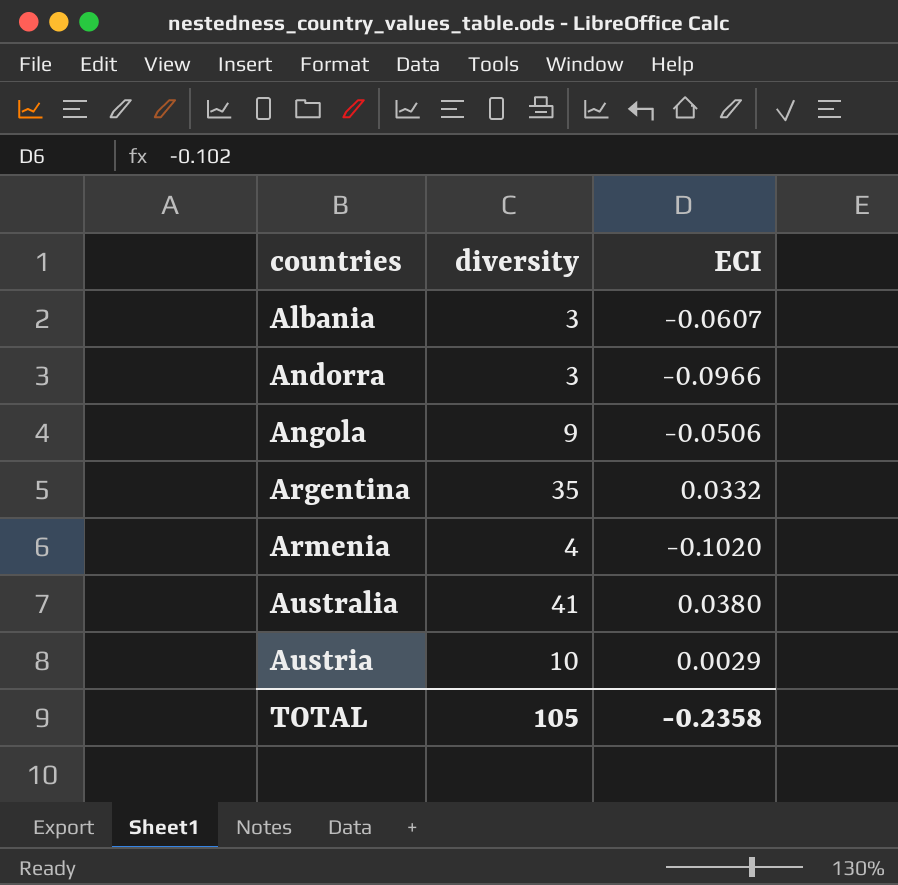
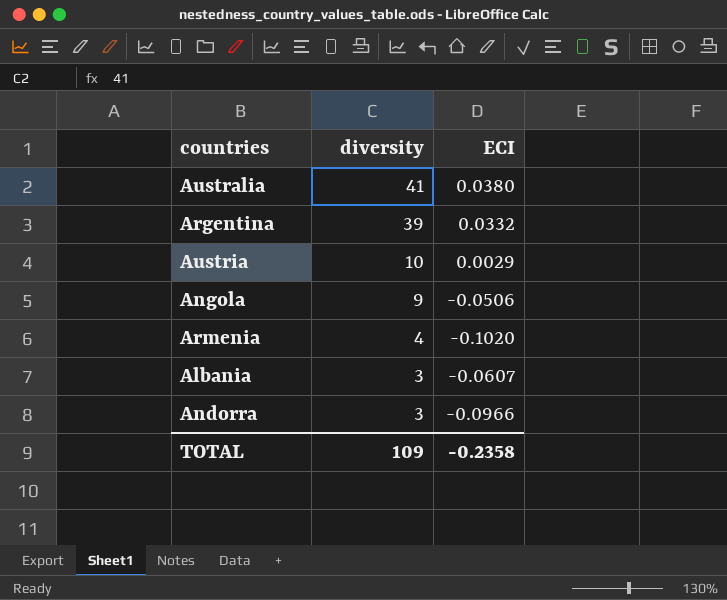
row order: countries ascending -> diversity descending
Argentina | diversity: 35 -> 39
TOTAL | diversity: 105 -> 109

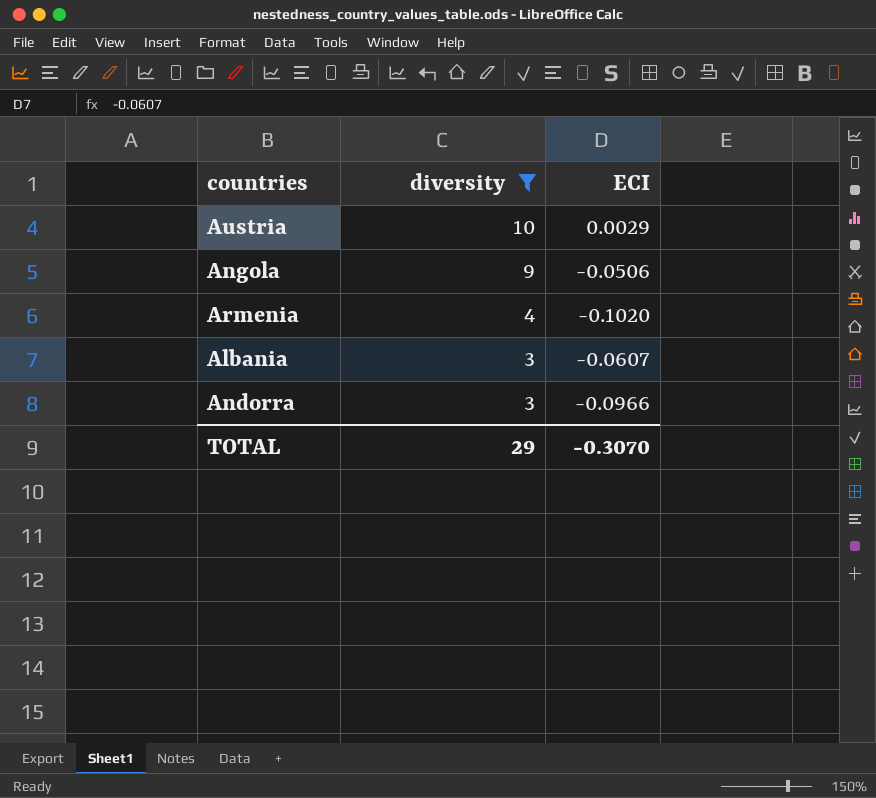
filter: none -> diversity <= 10
TOTAL | diversity: 109 -> 29
TOTAL | ECI: -0.2358 -> -0.3070

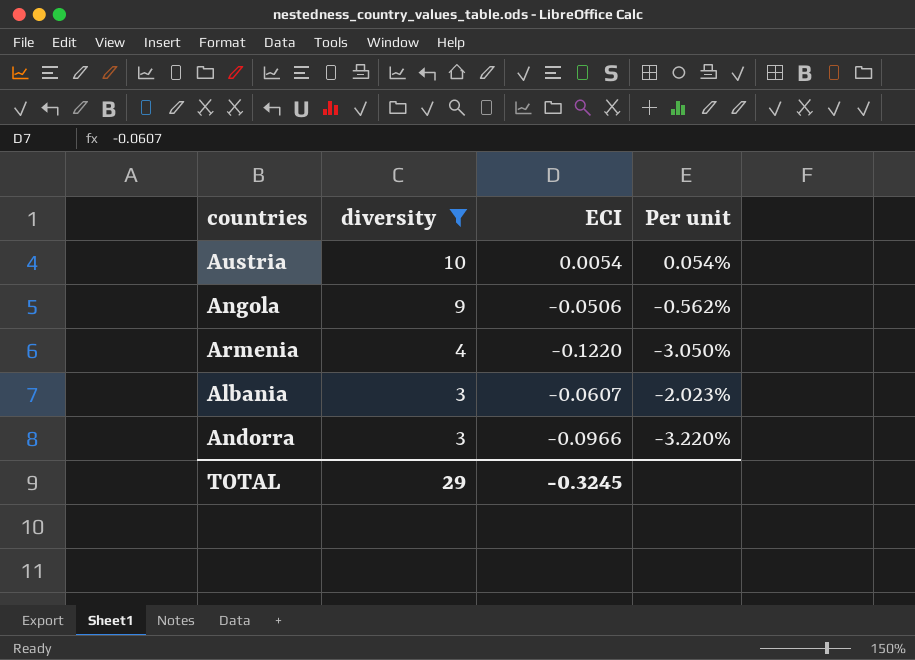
column Per unit | formula: none -> [ECI] / [diversity]
Austria | ECI: 0.0029 -> 0.0054
Armenia | ECI: -0.1020 -> -0.1220
TOTAL | ECI: -0.3070 -> -0.3245

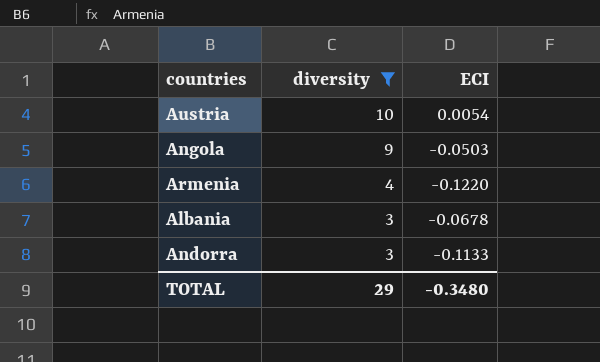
column Per unit | formula: [ECI] / [diversity] -> none
Angola | ECI: -0.0506 -> -0.0503
Albania | ECI: -0.0607 -> -0.0678
Andorra | ECI: -0.0966 -> -0.1133
TOTAL | ECI: -0.3245 -> -0.3480

